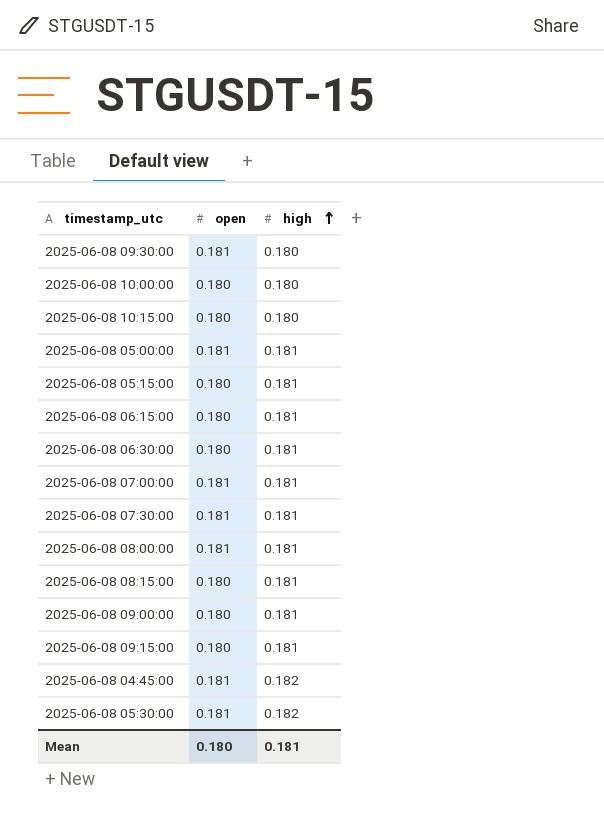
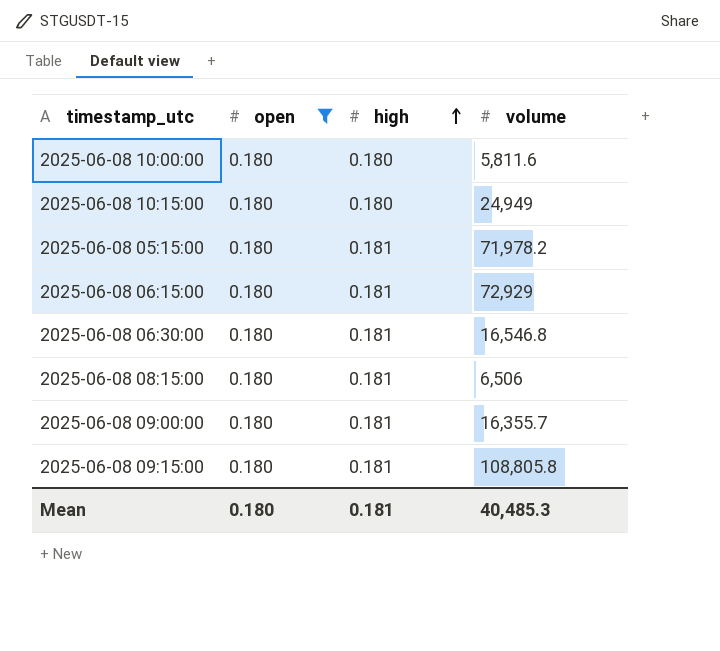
filter: none -> open = 0.180
column volume | position: none -> 4

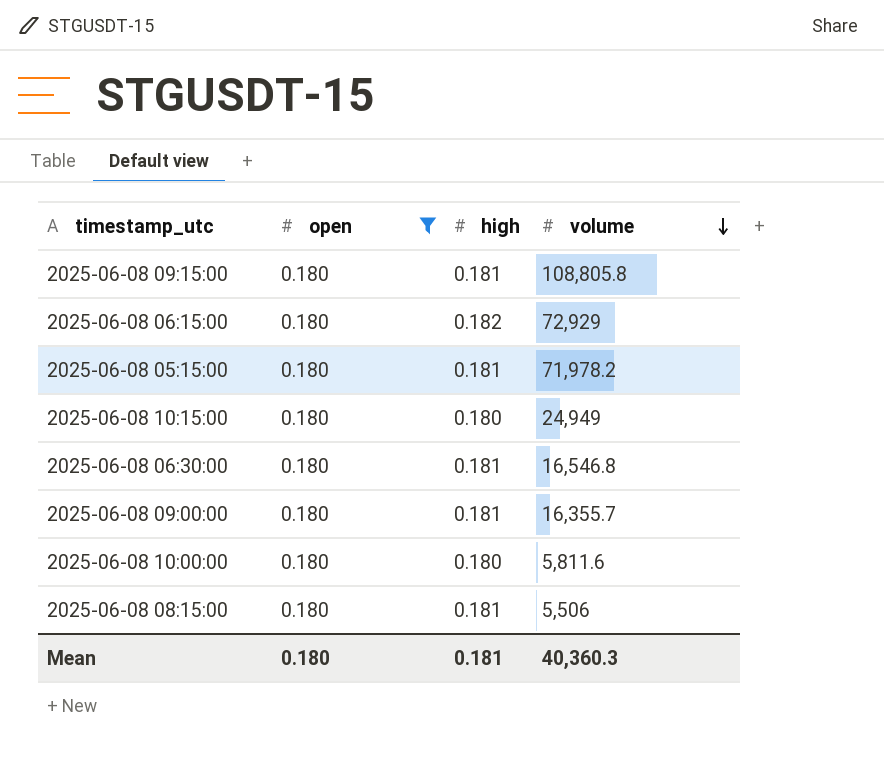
row order: high ascending -> volume descending
2025-06-08 06:15:00 | high: 0.181 -> 0.182
2025-06-08 08:15:00 | volume: 6,506 -> 5,506
Mean | volume: 40,485.3 -> 40,360.3

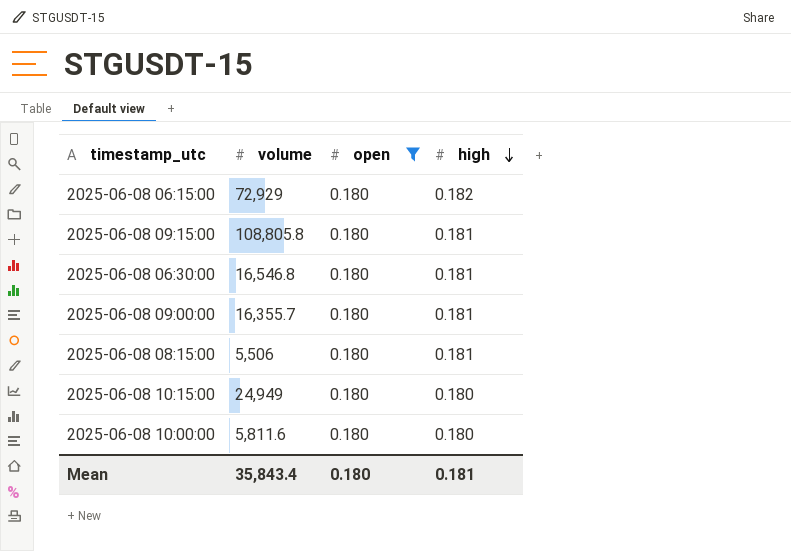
row order: volume descending -> high descending
column volume | position: 4 -> 2
row 2025-06-08 05:15:00: 0.180 | 0.181 | 71,978.2 -> none
Mean | volume: 40,360.3 -> 35,843.4

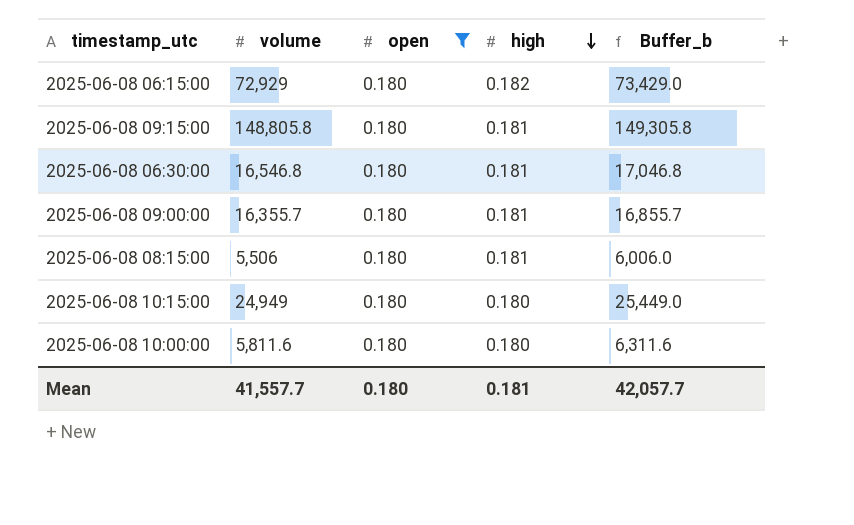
column Buffer_b | formula: none -> [volume] + 500
2025-06-08 09:15:00 | volume: 108,805.8 -> 148,805.8
Mean | volume: 35,843.4 -> 41,557.7

